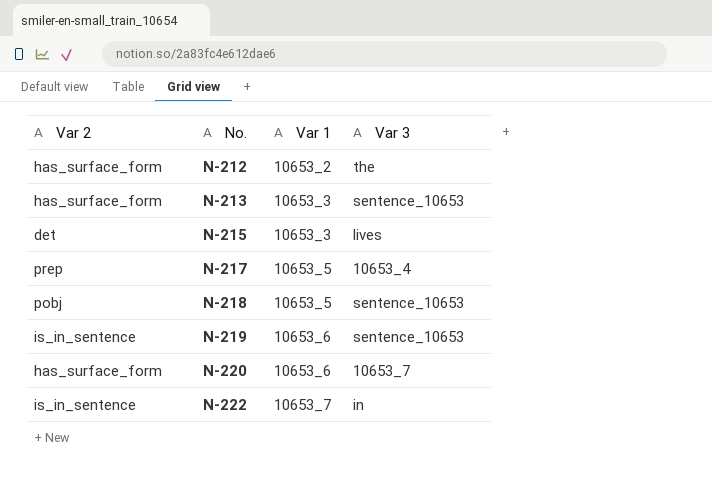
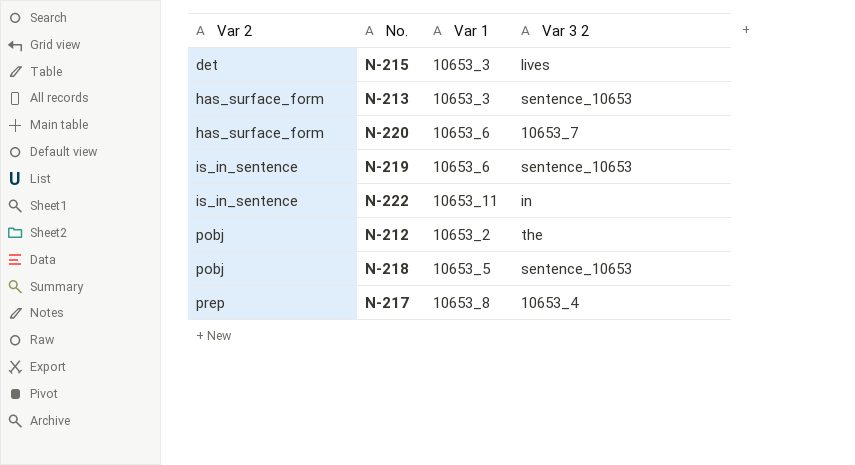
row order: No. ascending -> Var 2 ascending
column name: Var 3 -> Var 3 2
N-222 | Var 1: 10653_7 -> 10653_11
N-212 | Var 2: has_surface_form -> pobj
N-217 | Var 1: 10653_5 -> 10653_8

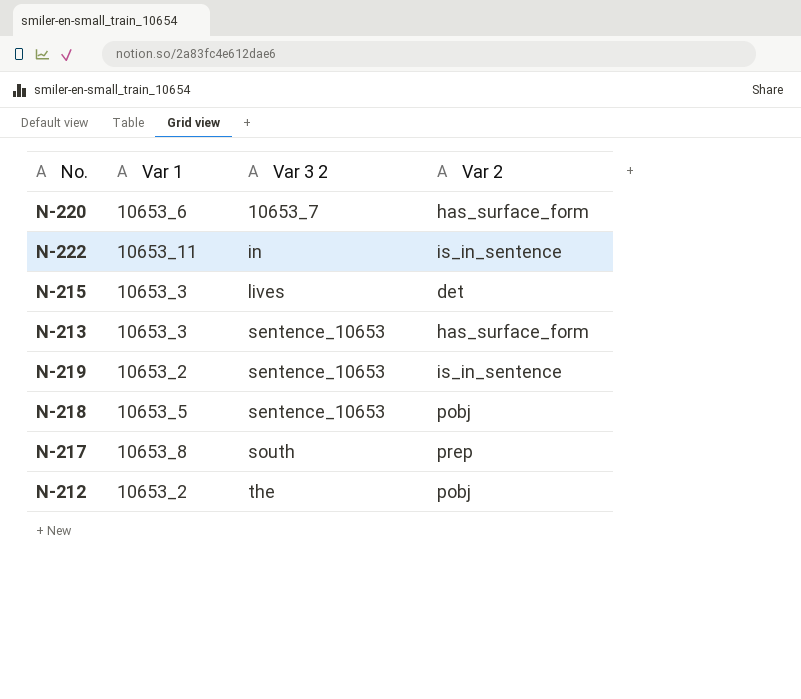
row order: Var 2 ascending -> Var 3 2 ascending
column Var 2 | position: 1 -> 4
N-219 | Var 1: 10653_6 -> 10653_2
N-217 | Var 3 2: 10653_4 -> south

